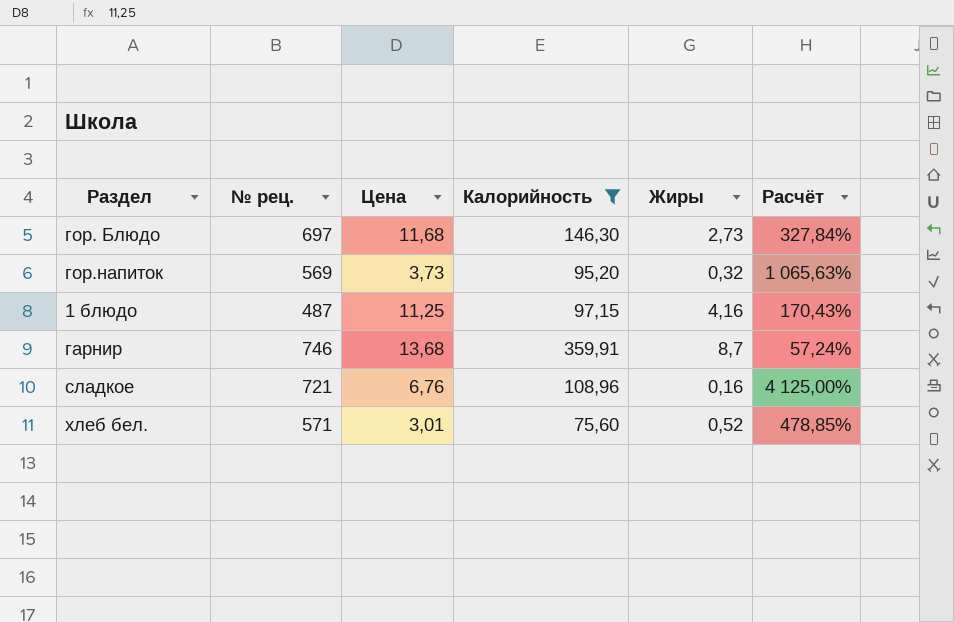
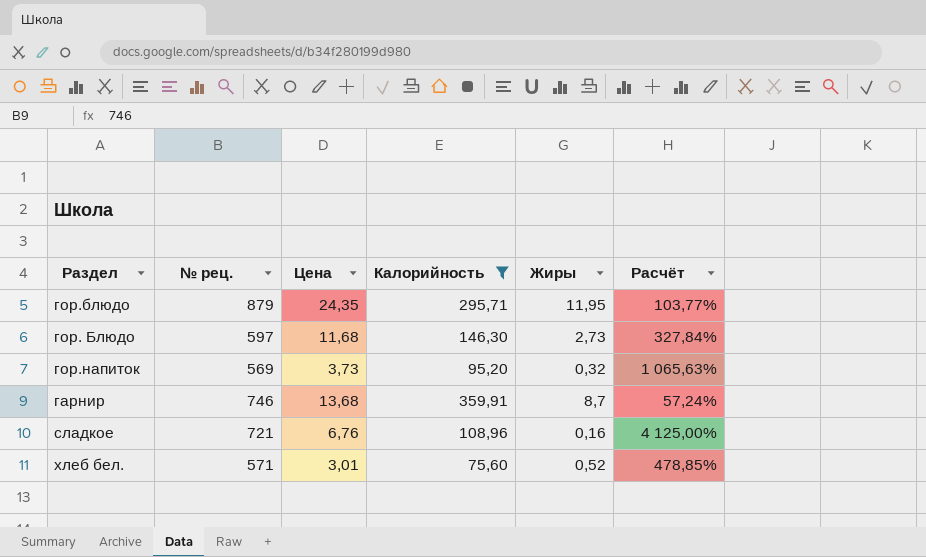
row 1 блюдо: 487 | 11,25 | 97,15 | 4,16 | 170,43% -> none
row гор.блюдо: none -> 879 | 24,35 | 295,71 | 11,95 | 103,77%
гор. Блюдо | № рец.: 697 -> 597

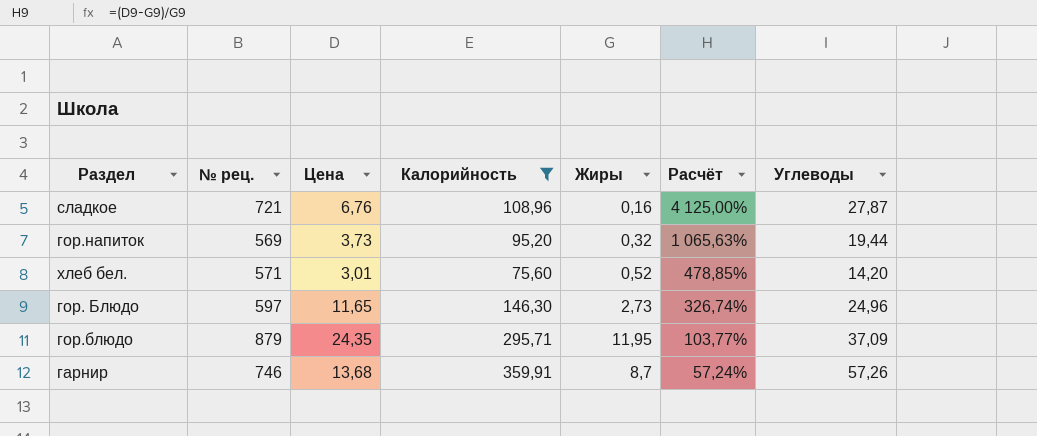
row order: none -> Расчёт descending
column Углеводы | position: none -> 7
гор. Блюдо | Цена: 11,68 -> 11,65
гор. Блюдо | Расчёт: 327,84% -> 326,74%

